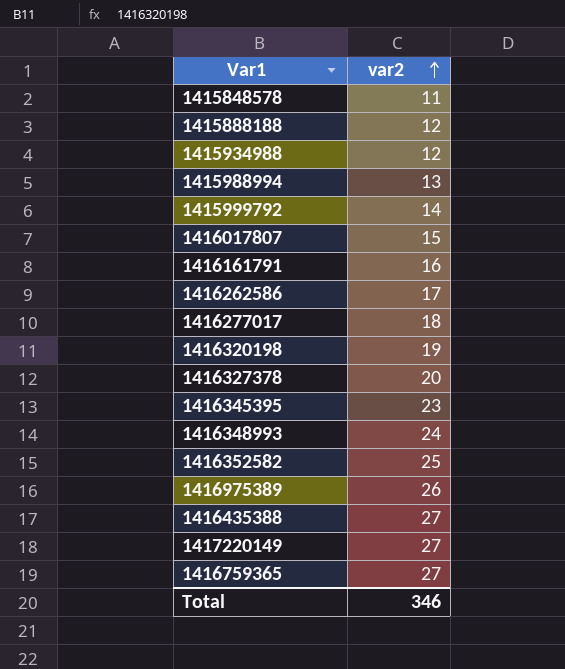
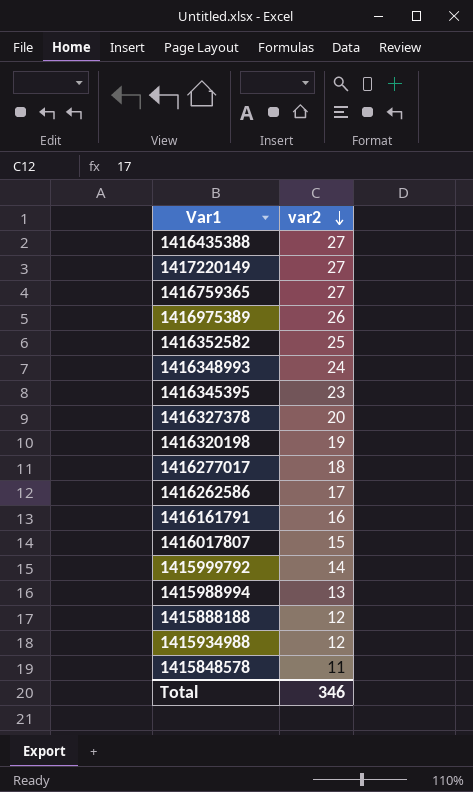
row order: var2 ascending -> var2 descending

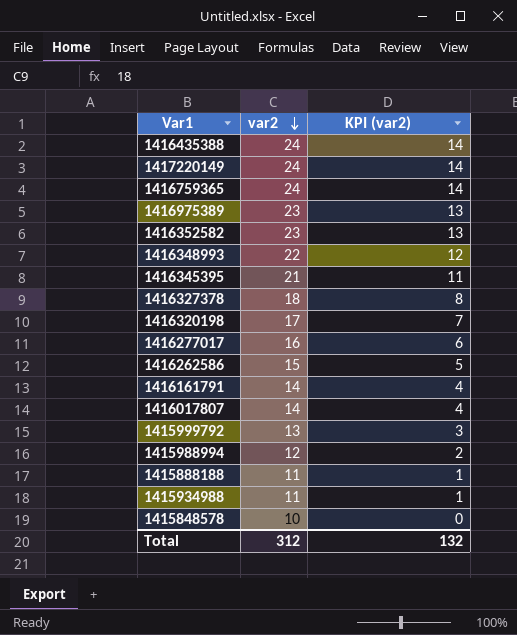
column KPI (var2) | formula: none -> [var2] - 10
1416435388 | var2: 27 -> 24
1417220149 | var2: 27 -> 24
1416759365 | var2: 27 -> 24
1416975389 | var2: 26 -> 23
1416352582 | var2: 25 -> 23
1416348993 | var2: 24 -> 22
1416345395 | var2: 23 -> 21
1416327378 | var2: 20 -> 18
1416320198 | var2: 19 -> 17
1416277017 | var2: 18 -> 16
1416262586 | var2: 17 -> 15
1416161791 | var2: 16 -> 14
1416017807 | var2: 15 -> 14
1415999792 | var2: 14 -> 13
1415988994 | var2: 13 -> 12
1415888188 | var2: 12 -> 11
1415934988 | var2: 12 -> 11
1415848578 | var2: 11 -> 10
Total | var2: 346 -> 312

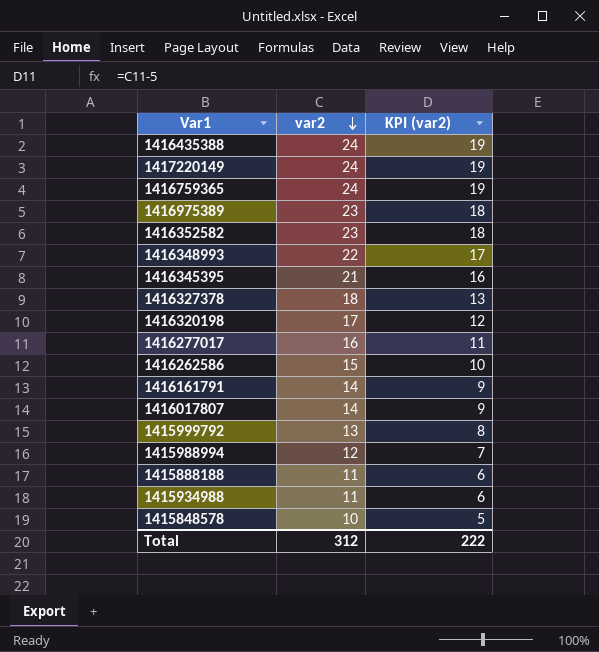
column KPI (var2) | formula: [var2] - 10 -> [var2] - 5
Total | KPI (var2): 132 -> 222

